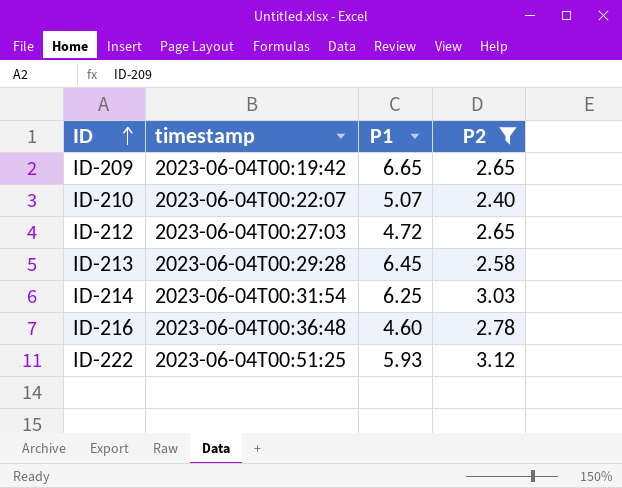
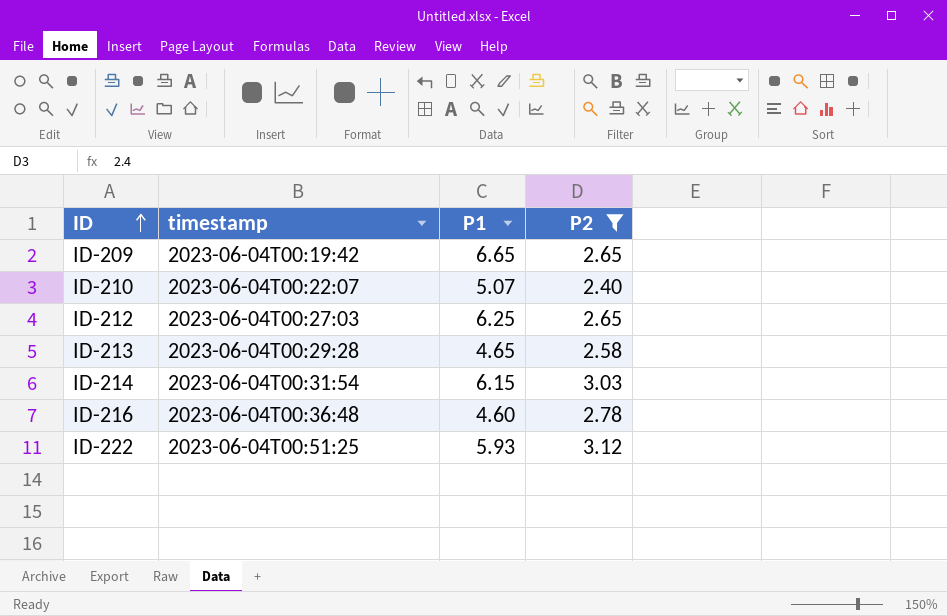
ID-212 | P1: 4.72 -> 6.25
ID-213 | P1: 6.45 -> 4.65
ID-214 | P1: 6.25 -> 6.15

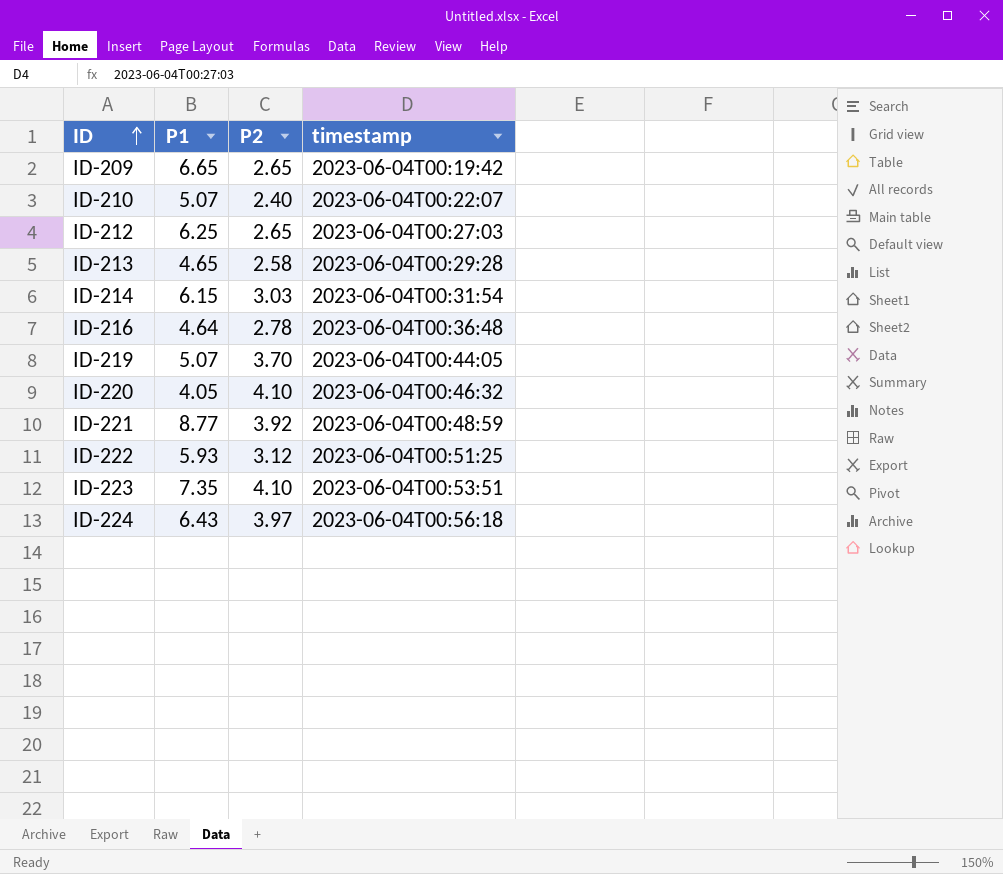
filter: P2 <= 3.12 -> none
column timestamp | position: 2 -> 4
ID-216 | P1: 4.60 -> 4.64

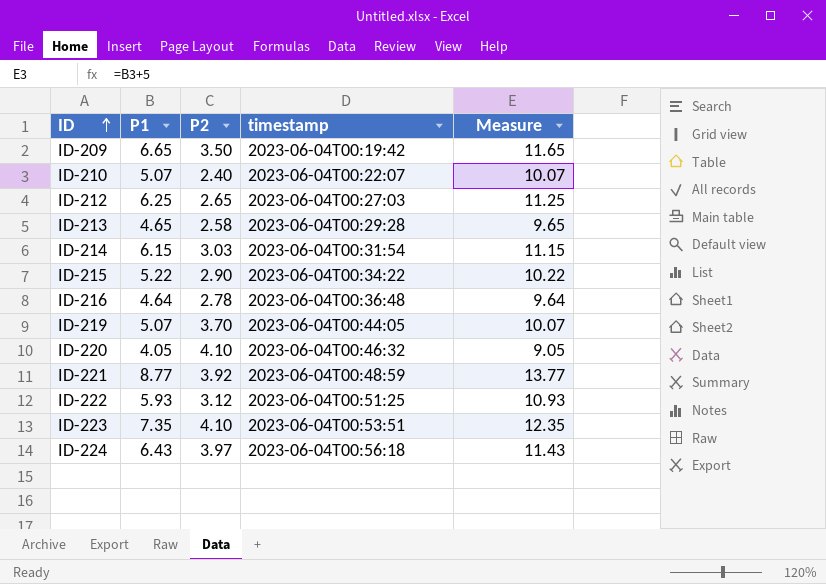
column Measure | formula: none -> [P1] + 5
ID-209 | P2: 2.65 -> 3.50
row ID-215: none -> 5.22 | 2.90 | 2023-06-04T00:34:22 | 10.22

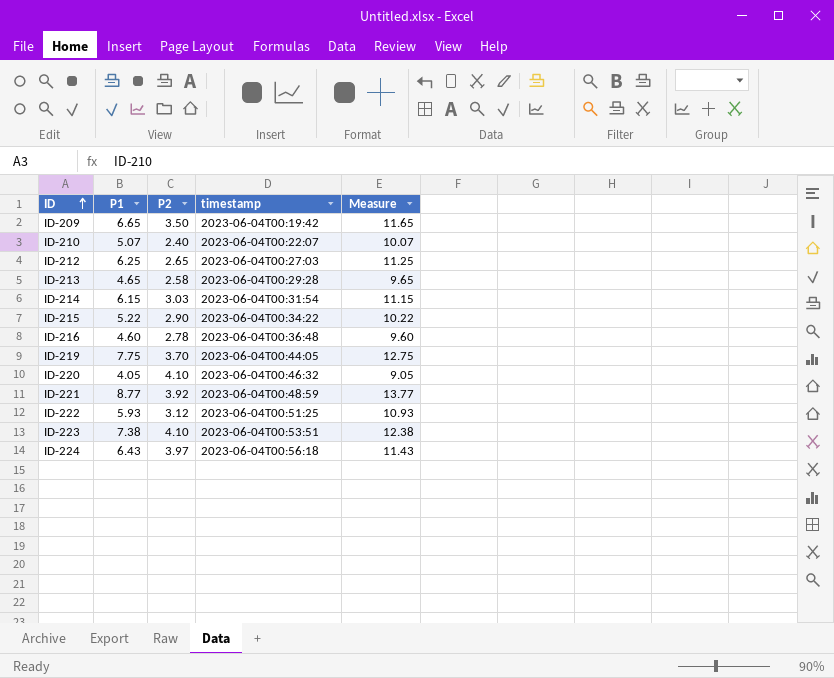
ID-216 | P1: 4.64 -> 4.60
ID-216 | Measure: 9.64 -> 9.60
ID-219 | P1: 5.07 -> 7.75
ID-219 | Measure: 10.07 -> 12.75
ID-223 | P1: 7.35 -> 7.38
ID-223 | Measure: 12.35 -> 12.38

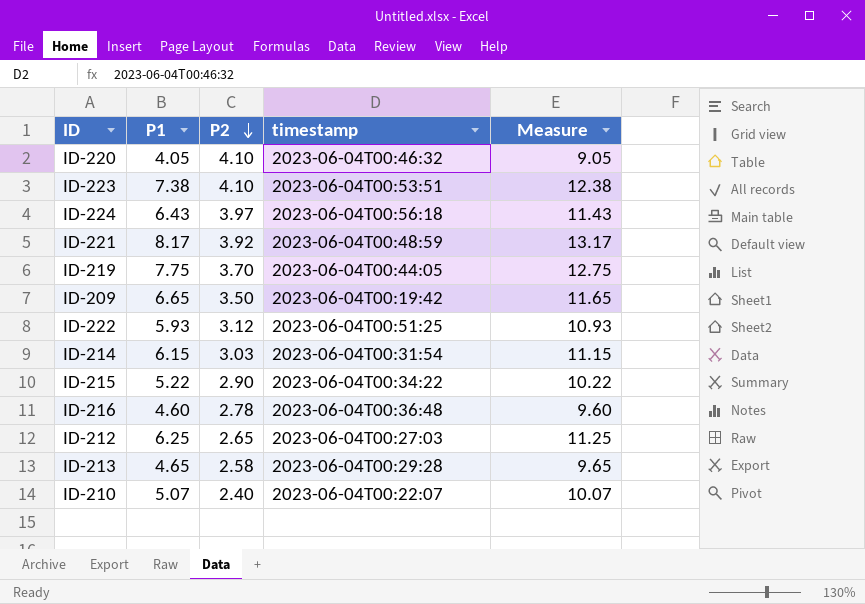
row order: ID ascending -> P2 descending
ID-221 | P1: 8.77 -> 8.17
ID-221 | Measure: 13.77 -> 13.17

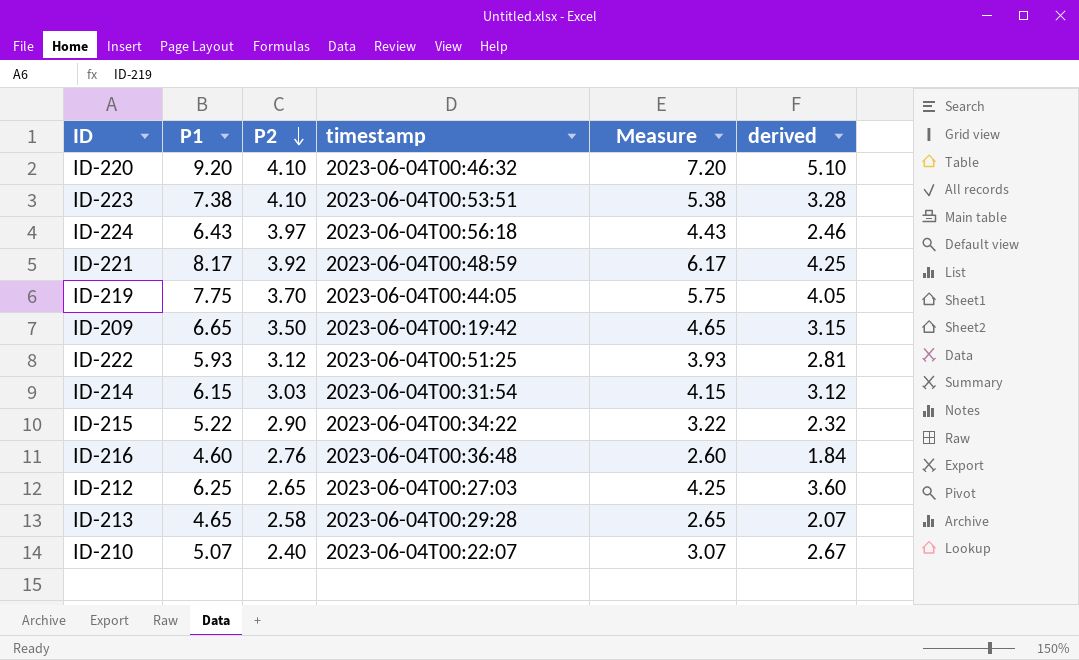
column Measure | formula: [P1] + 5 -> [P1] - 2
column derived | formula: none -> [P1] - [P2]
ID-220 | P1: 4.05 -> 9.20
ID-216 | P2: 2.78 -> 2.76

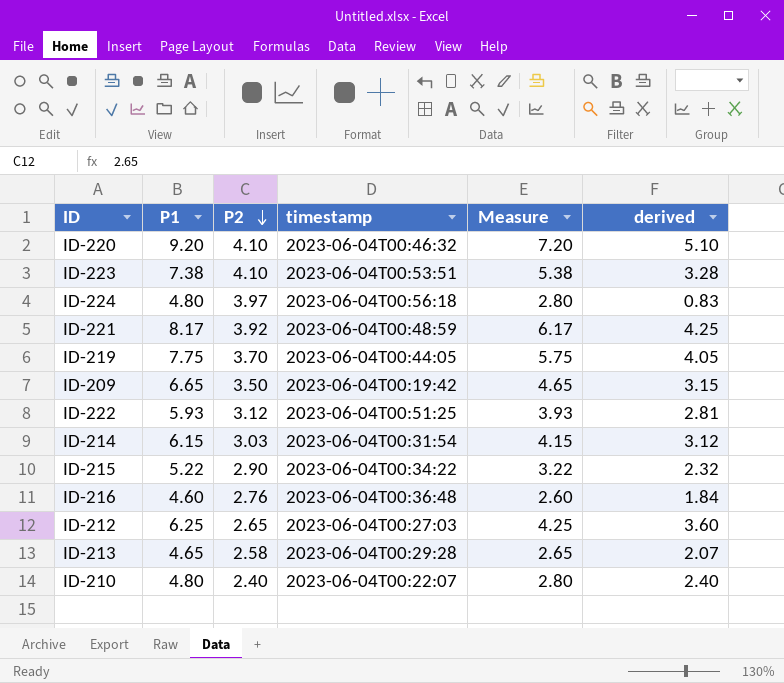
ID-224 | P1: 6.43 -> 4.80
ID-224 | Measure: 4.43 -> 2.80
ID-224 | derived: 2.46 -> 0.83
ID-210 | P1: 5.07 -> 4.80
ID-210 | Measure: 3.07 -> 2.80
ID-210 | derived: 2.67 -> 2.40

